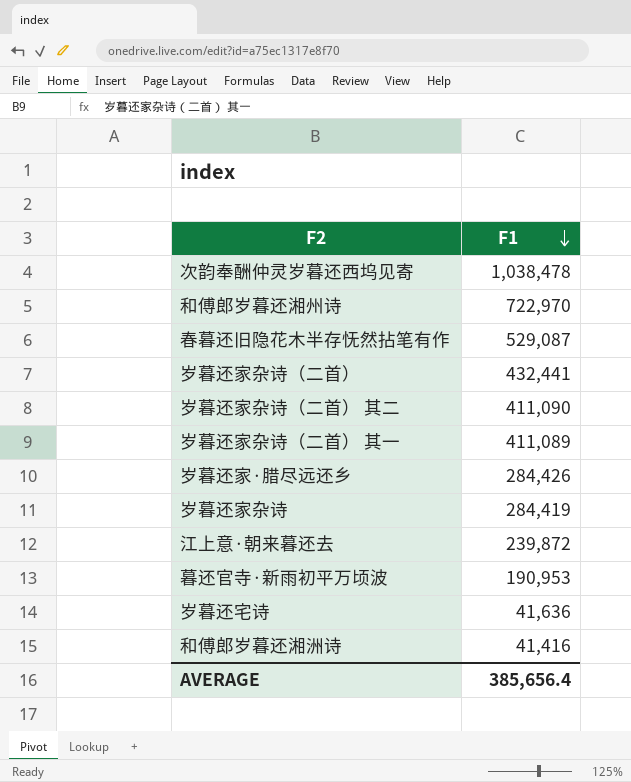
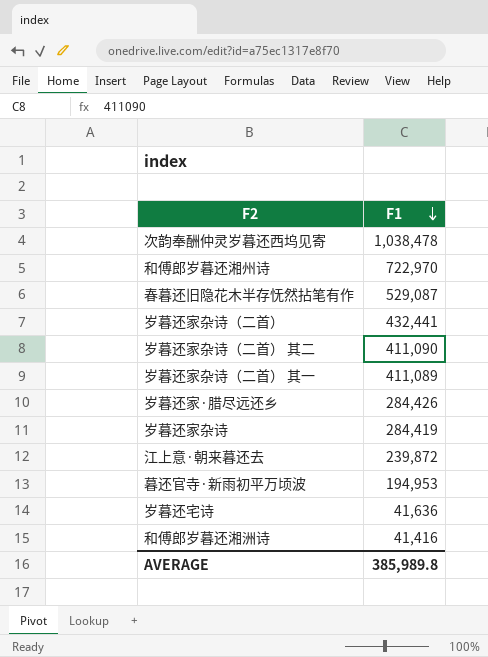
暮还官寺·新雨初平万顷波 | F1: 190,953 -> 194,953
AVERAGE | F1: 385,656.4 -> 385,989.8

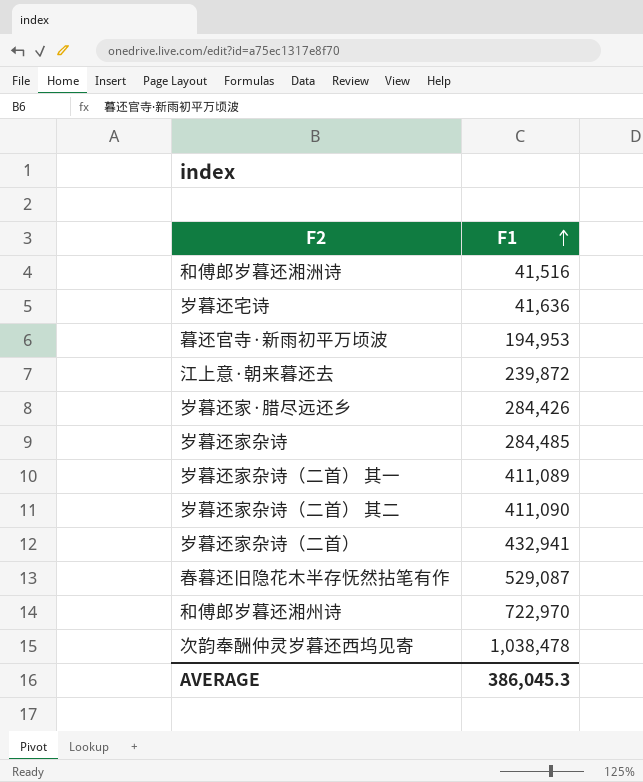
row order: F1 descending -> F1 ascending
和傅郎岁暮还湘洲诗 | F1: 41,416 -> 41,516
岁暮还家杂诗 | F1: 284,419 -> 284,485
岁暮还家杂诗（二首） | F1: 432,441 -> 432,941
AVERAGE | F1: 385,989.8 -> 386,045.3

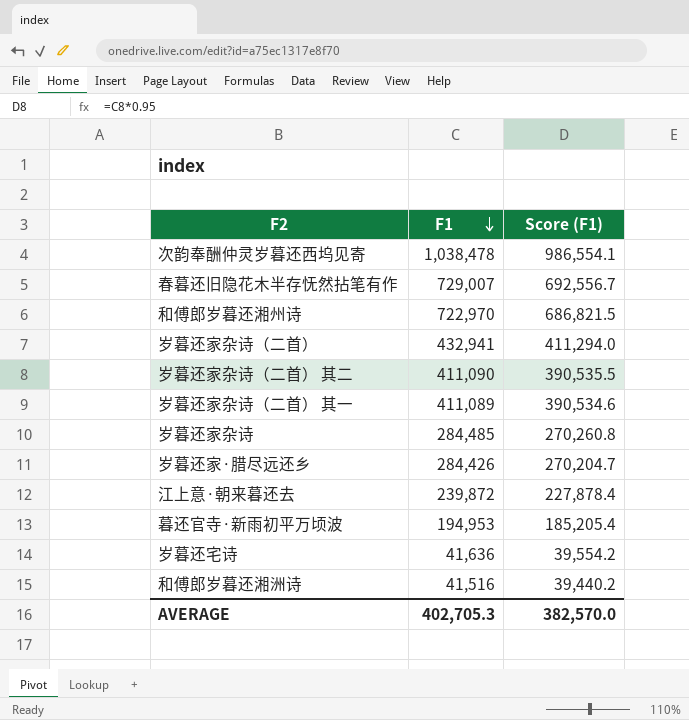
row order: F1 ascending -> F1 descending
column Score (F1) | formula: none -> [F1] * 0.95
春暮还旧隐花木半存怃然拈笔有作 | F1: 529,087 -> 729,007
AVERAGE | F1: 386,045.3 -> 402,705.3

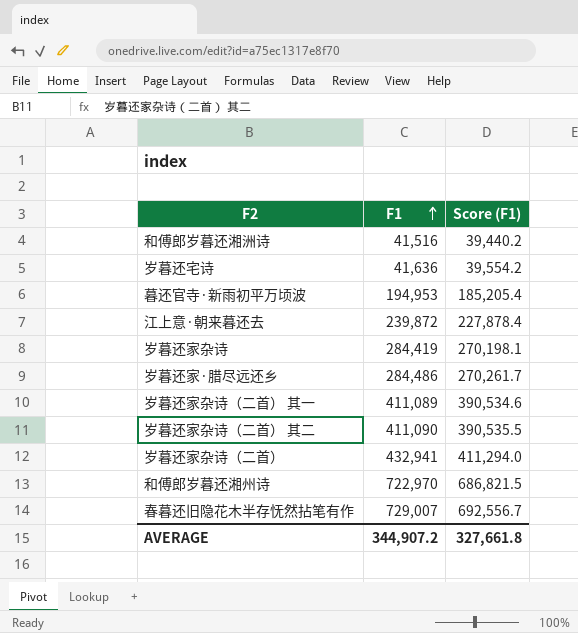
row order: F1 descending -> F1 ascending
row 次韵奉酬仲灵岁暮还西坞见寄: 1,038,478 | 986,554.1 -> none
岁暮还家杂诗 | F1: 284,485 -> 284,419
岁暮还家杂诗 | Score (F1): 270,260.8 -> 270,198.1
岁暮还家·腊尽远还乡 | F1: 284,426 -> 284,486
岁暮还家·腊尽远还乡 | Score (F1): 270,204.7 -> 270,261.7
AVERAGE | F1: 402,705.3 -> 344,907.2
AVERAGE | Score (F1): 382,570.0 -> 327,661.8

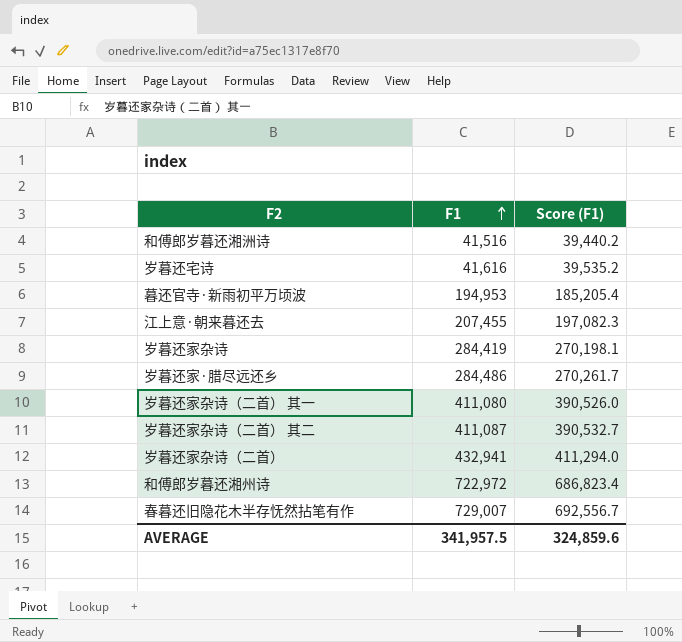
岁暮还宅诗 | F1: 41,636 -> 41,616
岁暮还宅诗 | Score (F1): 39,554.2 -> 39,535.2
江上意·朝来暮还去 | F1: 239,872 -> 207,455
江上意·朝来暮还去 | Score (F1): 227,878.4 -> 197,082.3
岁暮还家杂诗（二首） 其一 | F1: 411,089 -> 411,080
岁暮还家杂诗（二首） 其一 | Score (F1): 390,534.6 -> 390,526.0
岁暮还家杂诗（二首） 其二 | F1: 411,090 -> 411,087
岁暮还家杂诗（二首） 其二 | Score (F1): 390,535.5 -> 390,532.7
和傅郎岁暮还湘州诗 | F1: 722,970 -> 722,972
和傅郎岁暮还湘州诗 | Score (F1): 686,821.5 -> 686,823.4
AVERAGE | F1: 344,907.2 -> 341,957.5
AVERAGE | Score (F1): 327,661.8 -> 324,859.6

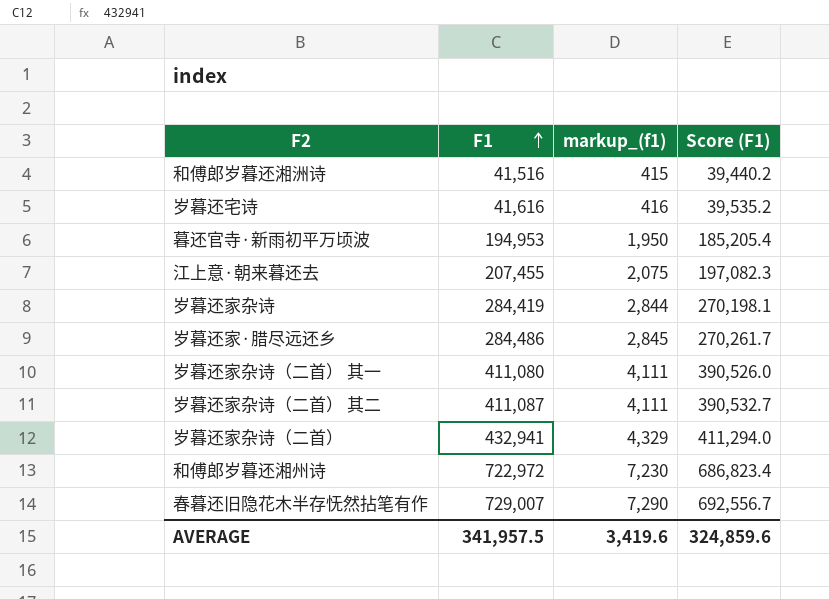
column markup_(f1) | formula: none -> [F1] * 0.01

